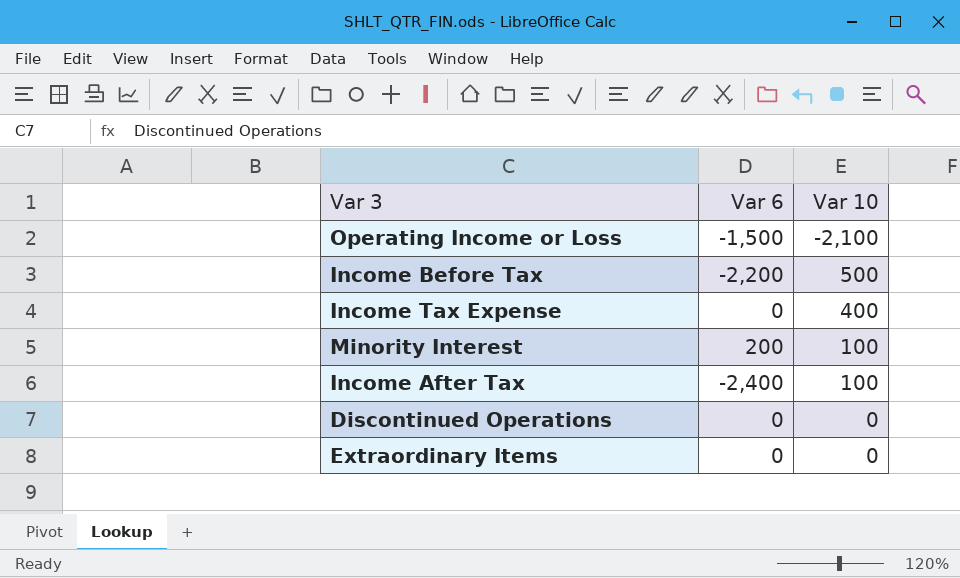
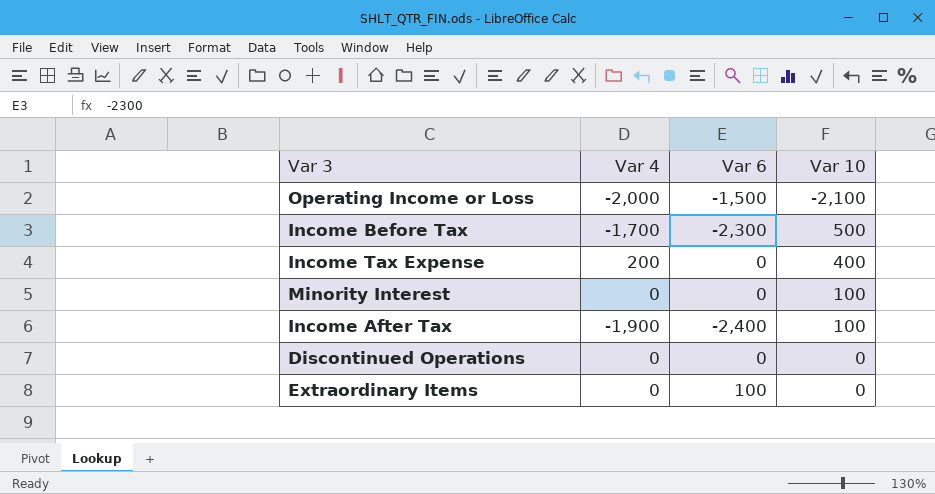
column Var 4 | position: none -> 2
Income Before Tax | Var 6: -2,200 -> -2,300
Minority Interest | Var 6: 200 -> 0
Extraordinary Items | Var 6: 0 -> 100

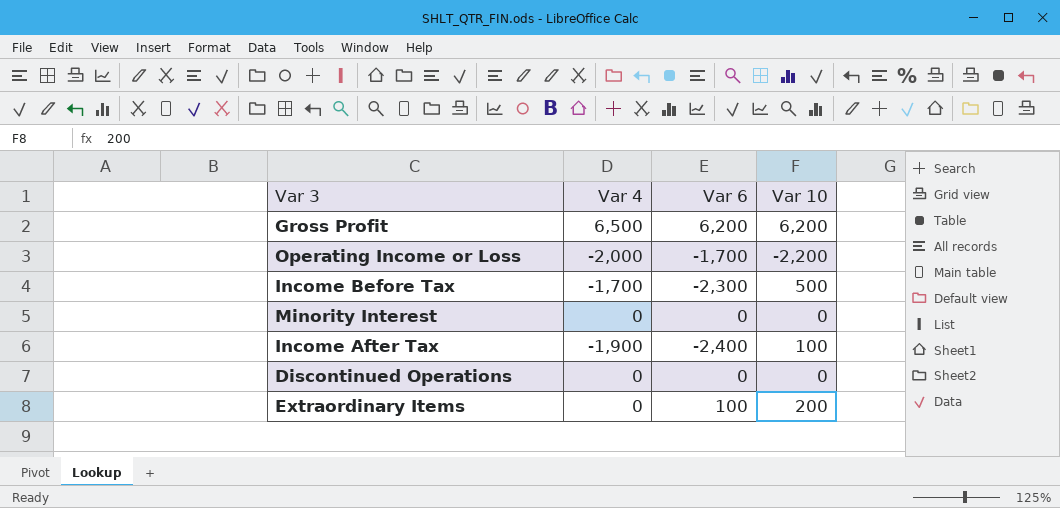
row Income Tax Expense: 200 | 0 | 400 -> none
row Gross Profit: none -> 6,500 | 6,200 | 6,200
Operating Income or Loss | Var 6: -1,500 -> -1,700
Operating Income or Loss | Var 10: -2,100 -> -2,200
Minority Interest | Var 10: 100 -> 0
Extraordinary Items | Var 10: 0 -> 200

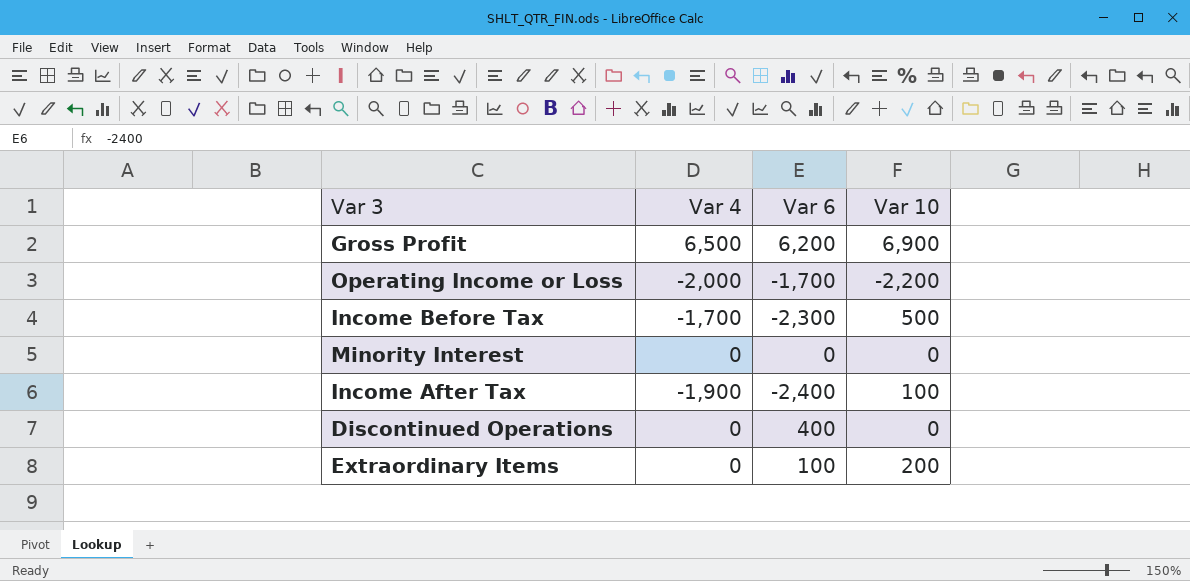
Gross Profit | Var 10: 6,200 -> 6,900
Discontinued Operations | Var 6: 0 -> 400

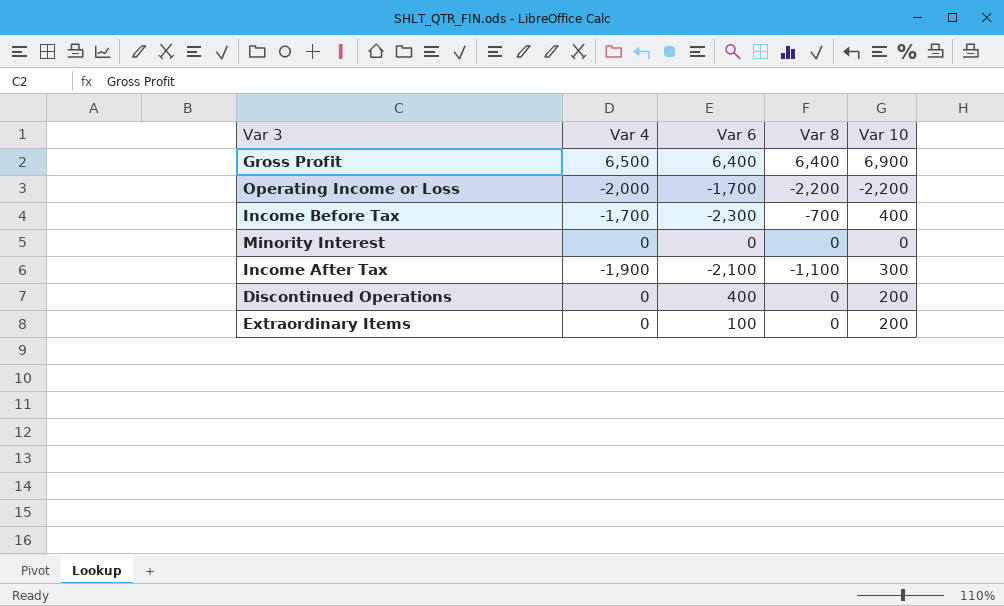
column Var 8 | position: none -> 4
Gross Profit | Var 6: 6,200 -> 6,400
Income Before Tax | Var 10: 500 -> 400
Income After Tax | Var 6: -2,400 -> -2,100
Income After Tax | Var 10: 100 -> 300
Discontinued Operations | Var 10: 0 -> 200

